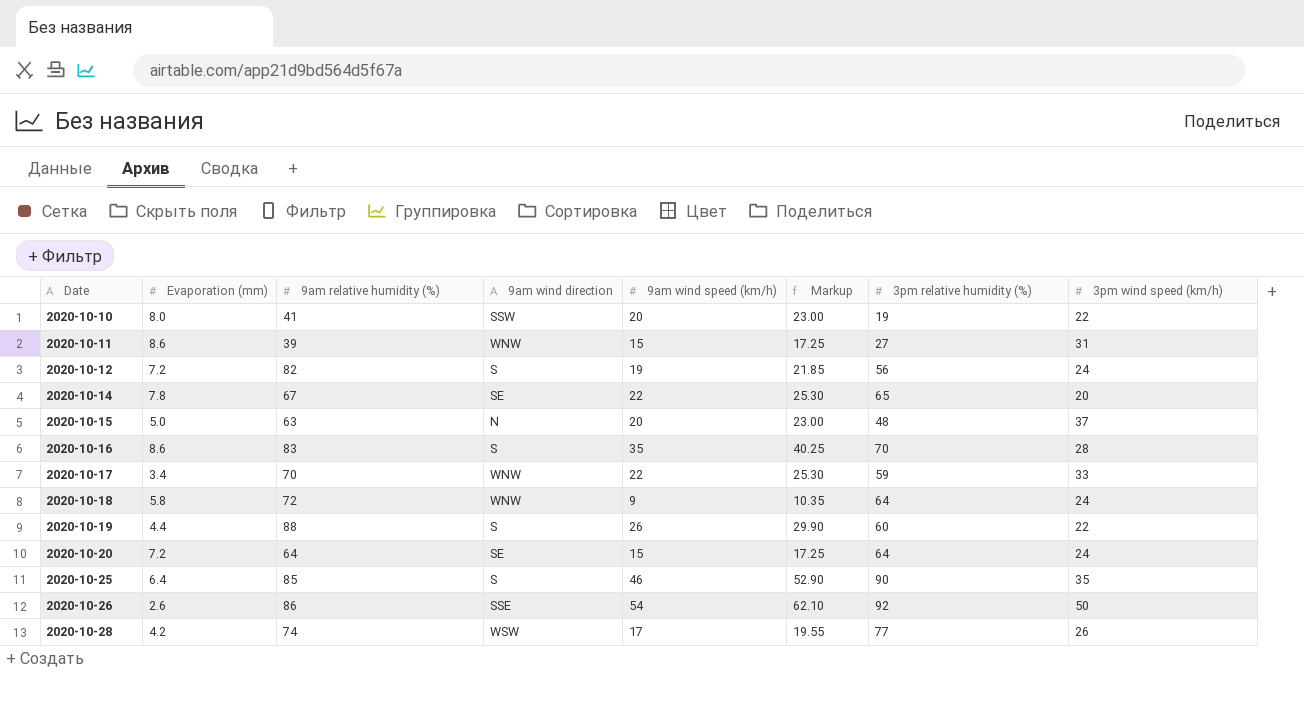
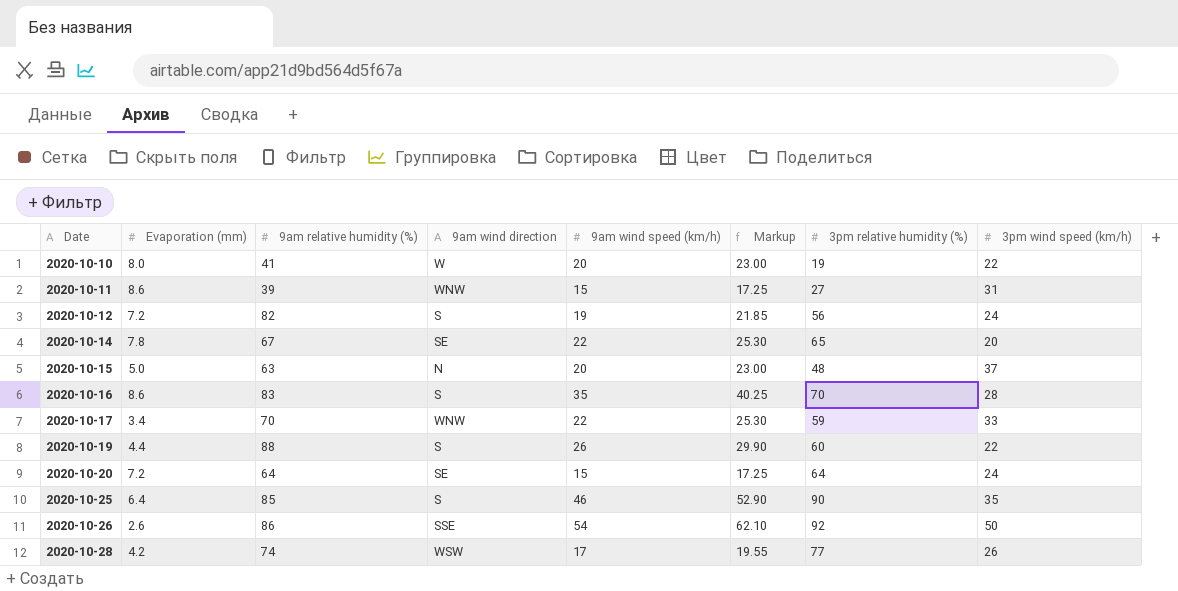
row 2020-10-18: 5.8 | 72 | WNW | 9 | 10.35 | 64 | 24 -> none
2020-10-10 | 9am wind direction: SSW -> W

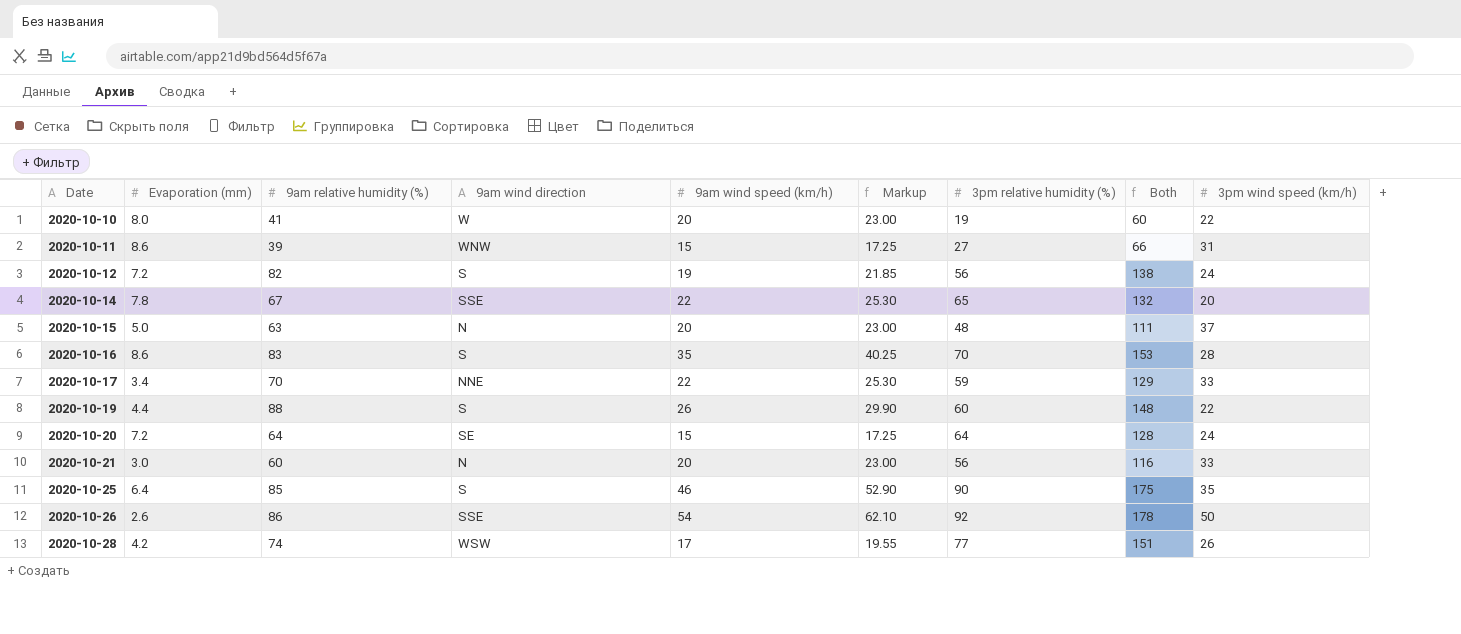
column Both | formula: none -> [9am relative humidity (%)] + [3pm relative humidity (%)]
2020-10-14 | 9am wind direction: SE -> SSE
2020-10-17 | 9am wind direction: WNW -> NNE
row 2020-10-21: none -> 3.0 | 60 | N | 20 | 23.00 | 56 | 116 | 33

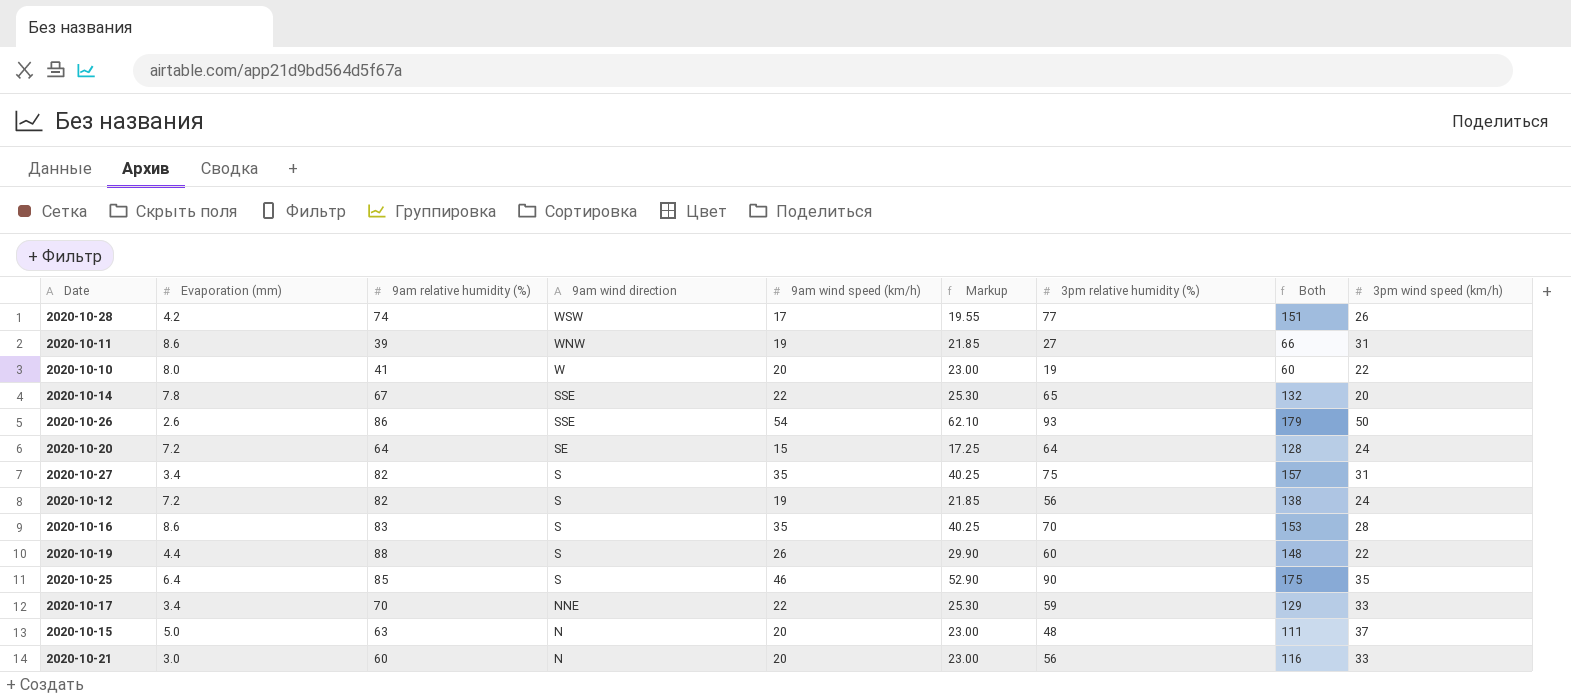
row order: Date ascending -> 9am wind direction descending
2020-10-11 | 9am wind speed (km/h): 15 -> 19
2020-10-11 | Markup: 17.25 -> 21.85
2020-10-26 | 3pm relative humidity (%): 92 -> 93
2020-10-26 | Both: 178 -> 179
row 2020-10-27: none -> 3.4 | 82 | S | 35 | 40.25 | 75 | 157 | 31

